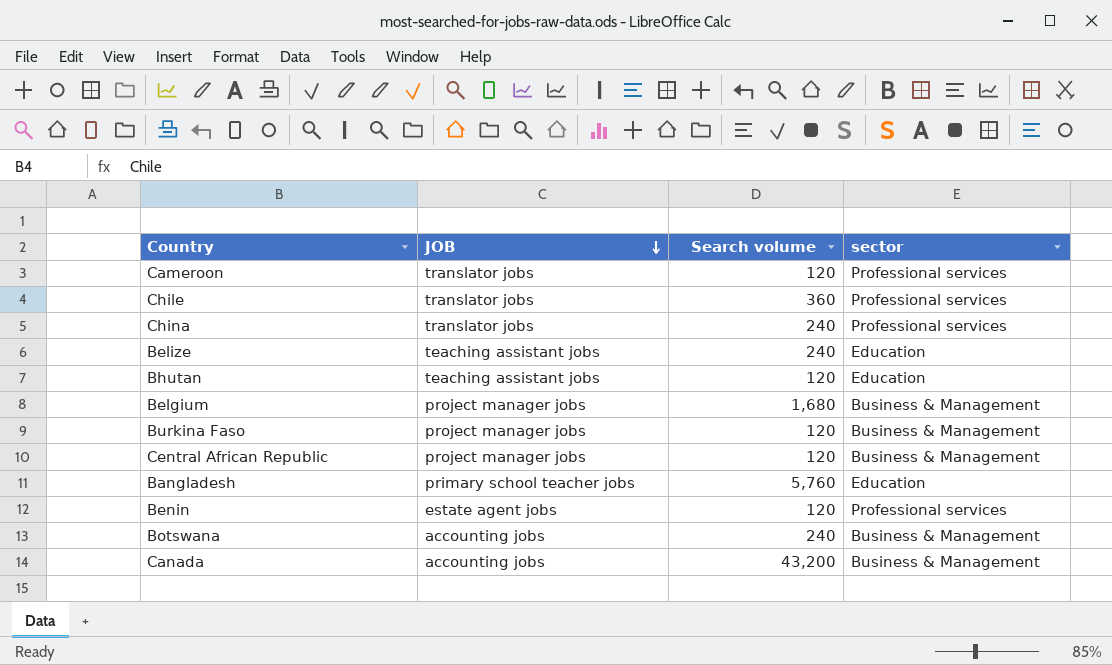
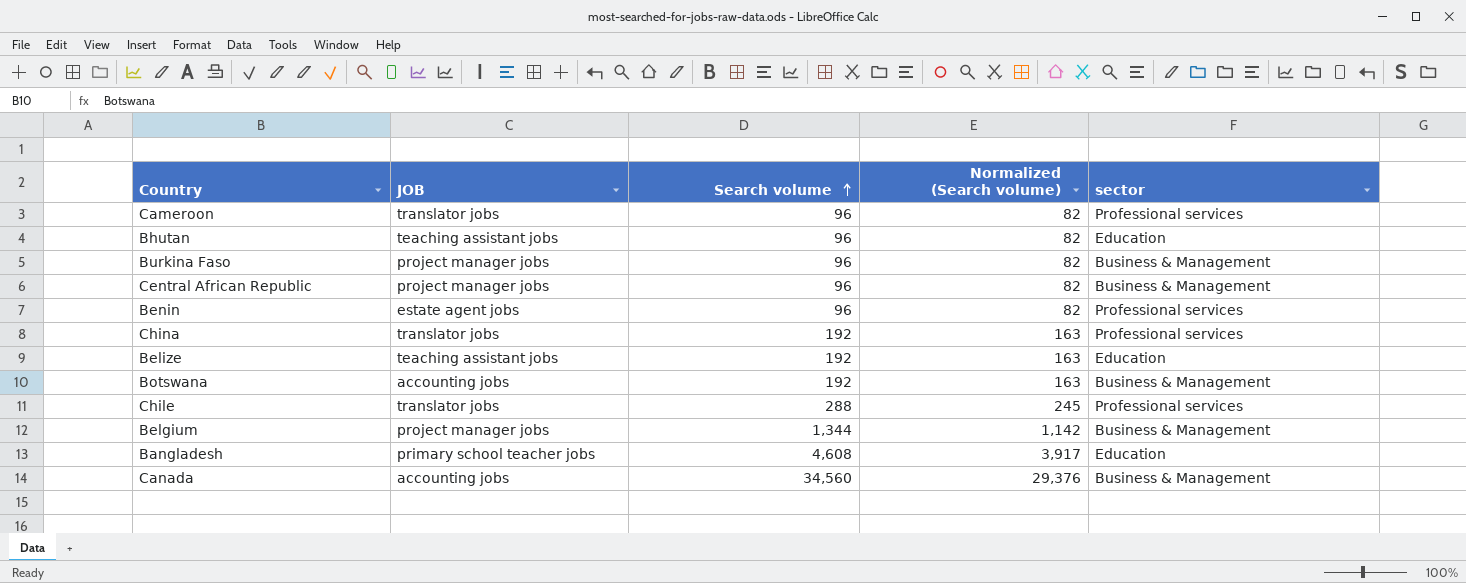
row order: JOB descending -> Search volume ascending
column Normalized (Search volume) | formula: none -> [Search volume] * 0.85
Cameroon | Search volume: 120 -> 96
Bhutan | Search volume: 120 -> 96
Burkina Faso | Search volume: 120 -> 96
Central African Republic | Search volume: 120 -> 96
Benin | Search volume: 120 -> 96
China | Search volume: 240 -> 192
Belize | Search volume: 240 -> 192
Botswana | Search volume: 240 -> 192
Chile | Search volume: 360 -> 288
Belgium | Search volume: 1,680 -> 1,344
Bangladesh | Search volume: 5,760 -> 4,608
Canada | Search volume: 43,200 -> 34,560

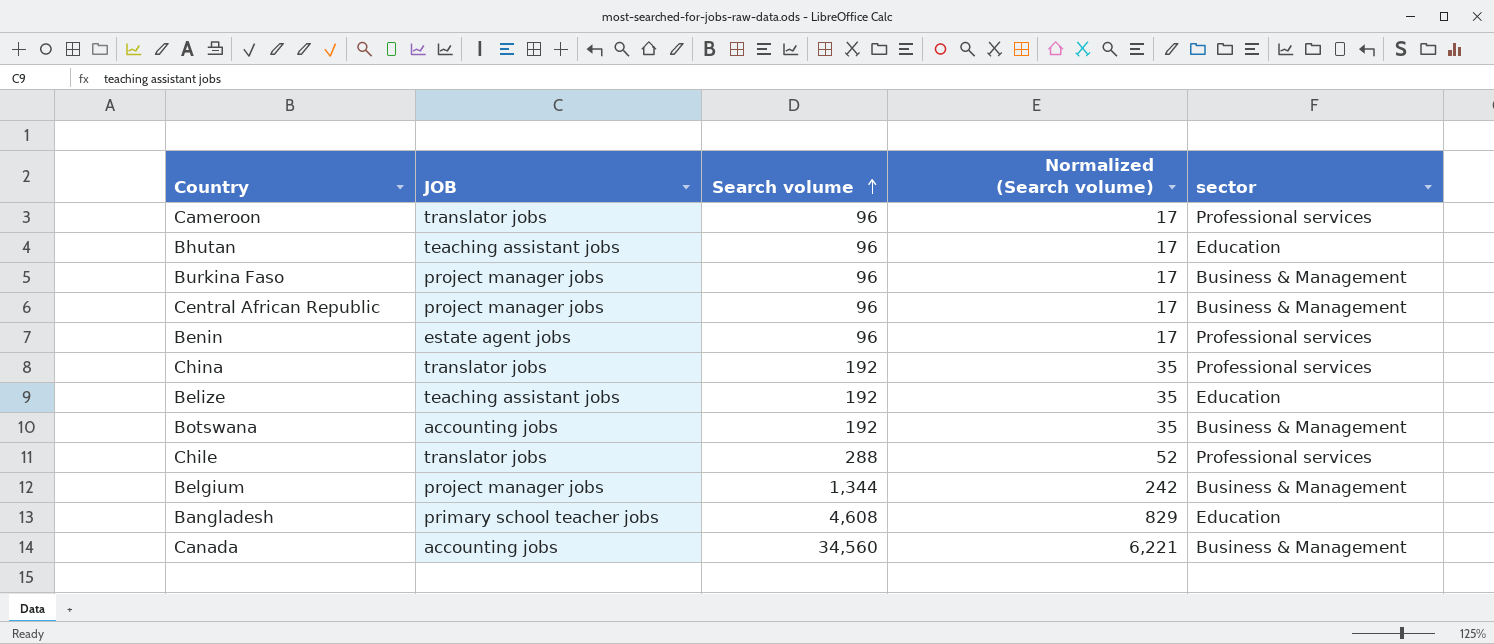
column Normalized (Search volume) | formula: [Search volume] * 0.85 -> [Search volume] * 0.18

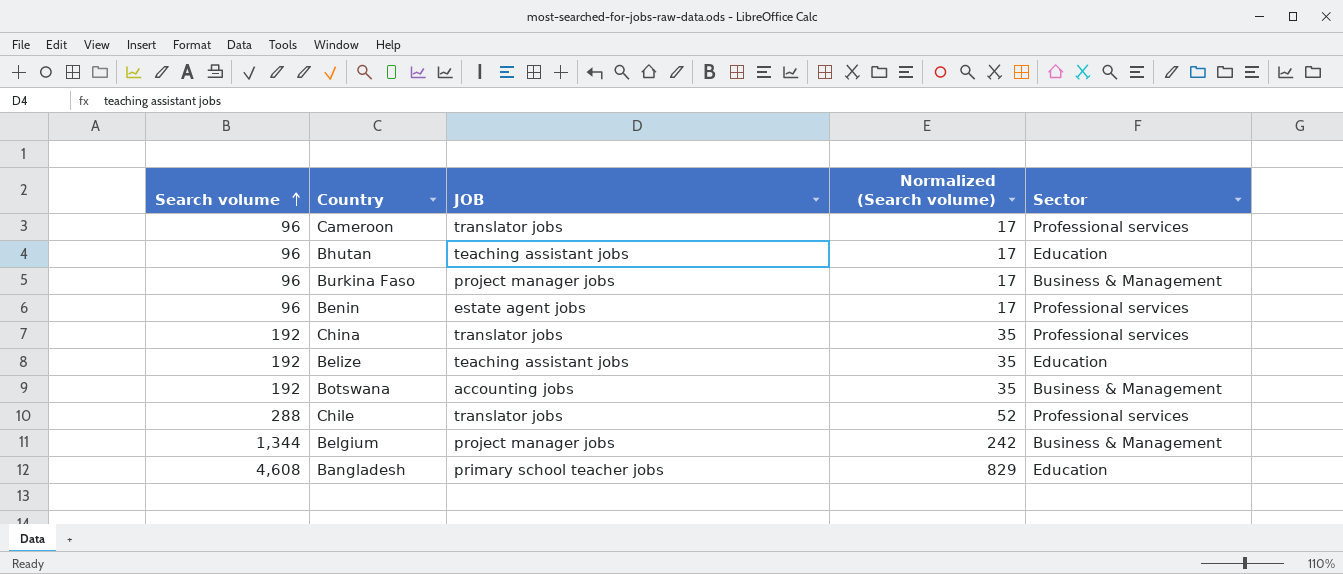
column Search volume | position: 3 -> 1
column name: sector -> Sector
row Central African Republic: project manager jobs | 96 | 17 | Business & Management -> none
row Canada: accounting jobs | 34,560 | 6,221 | Business & Management -> none

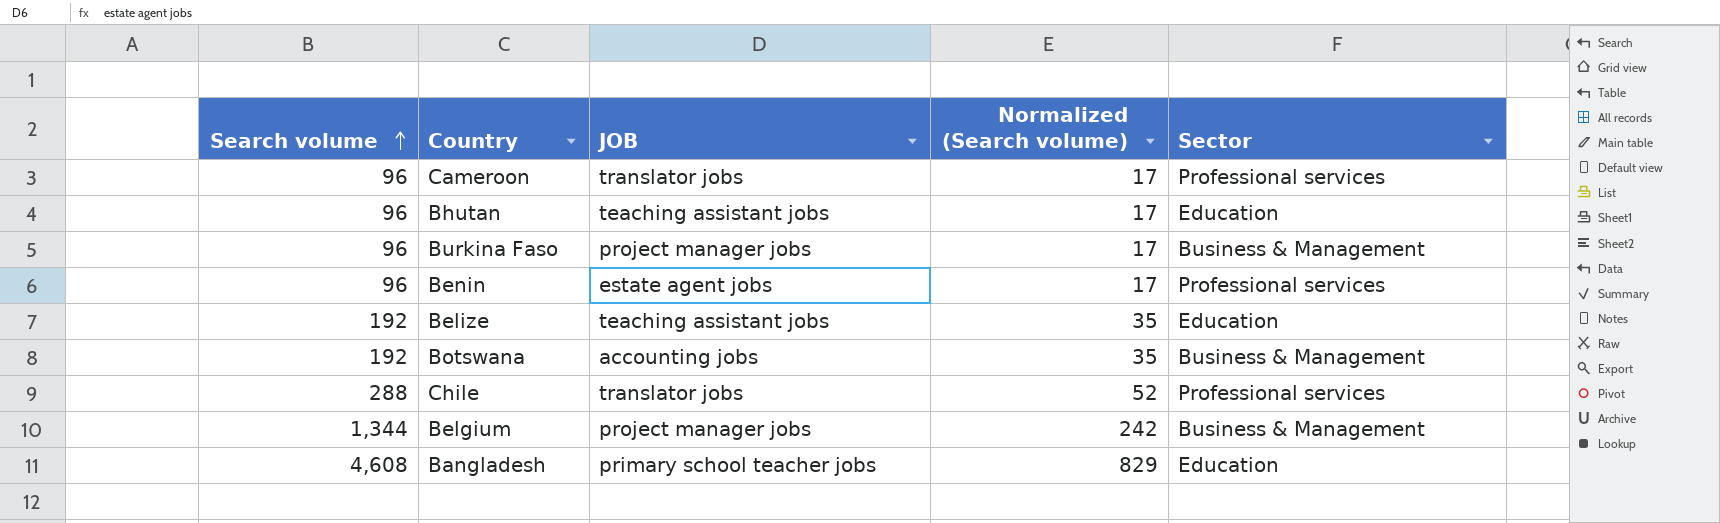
row China: 192 | translator jobs | 35 | Professional services -> none

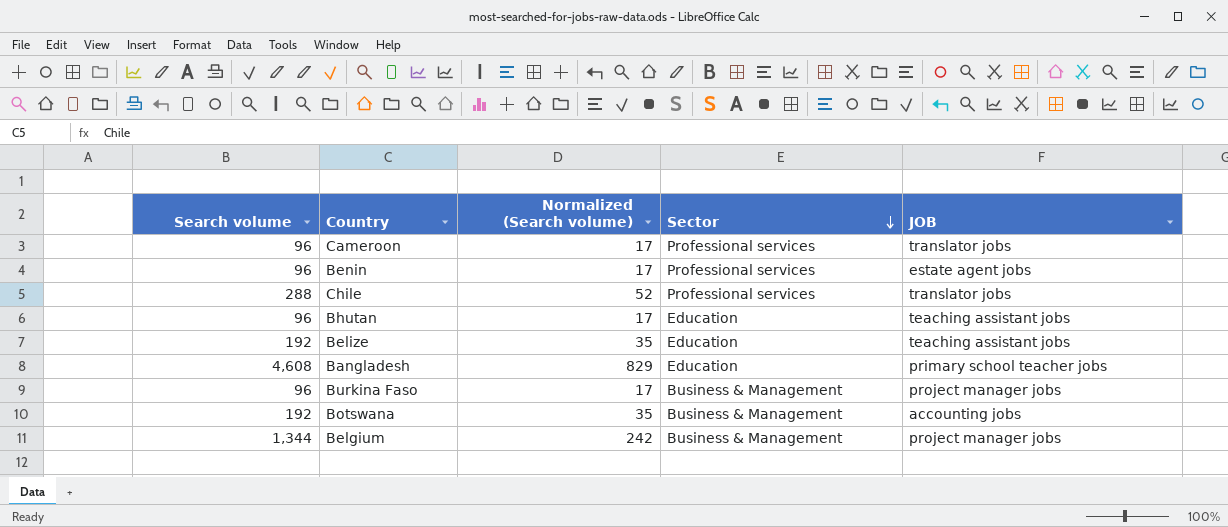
row order: Search volume ascending -> Sector descending
column JOB | position: 3 -> 5

